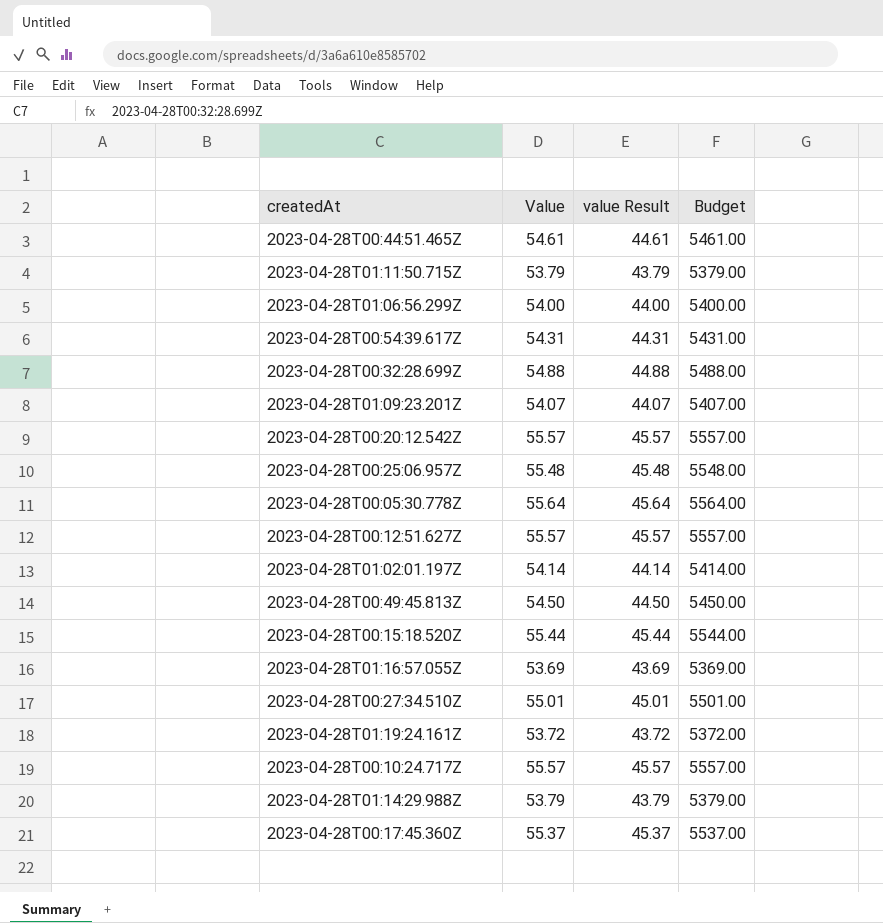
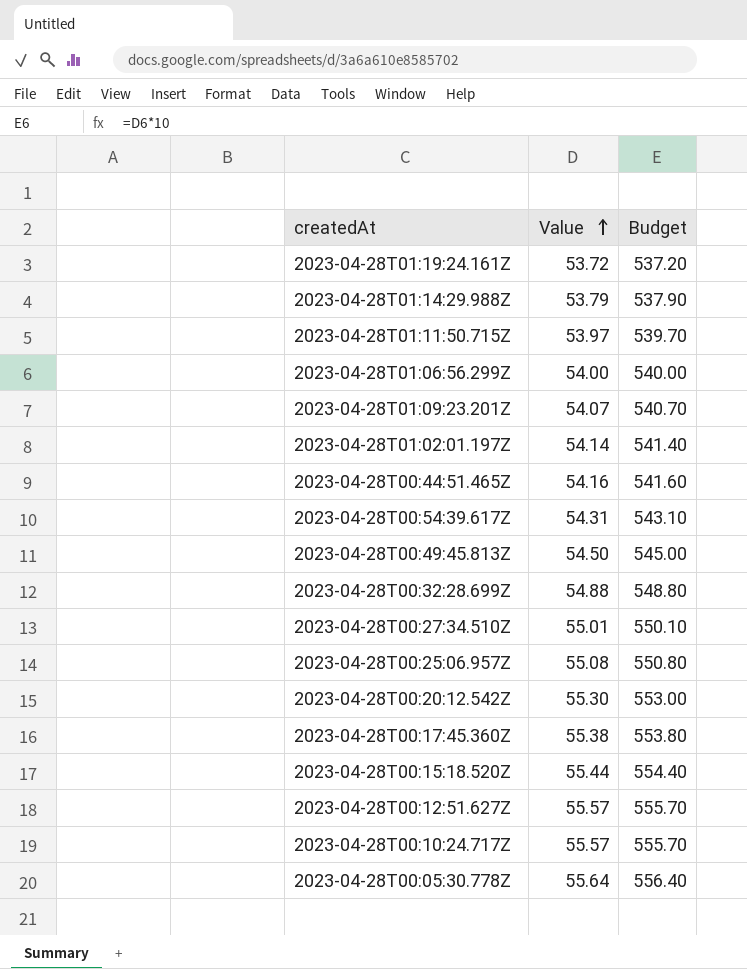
row order: none -> Value ascending
column value Result | formula: [Value] - 10 -> none
column Budget | formula: [Value] * 100 -> [Value] * 10
row 2023-04-28T01:16:57.055Z: 53.69 | 43.69 | 5369.00 -> none
2023-04-28T01:11:50.715Z | Value: 53.79 -> 53.97
2023-04-28T00:44:51.465Z | Value: 54.61 -> 54.16
2023-04-28T00:25:06.957Z | Value: 55.48 -> 55.08
2023-04-28T00:20:12.542Z | Value: 55.57 -> 55.30
2023-04-28T00:17:45.360Z | Value: 55.37 -> 55.38

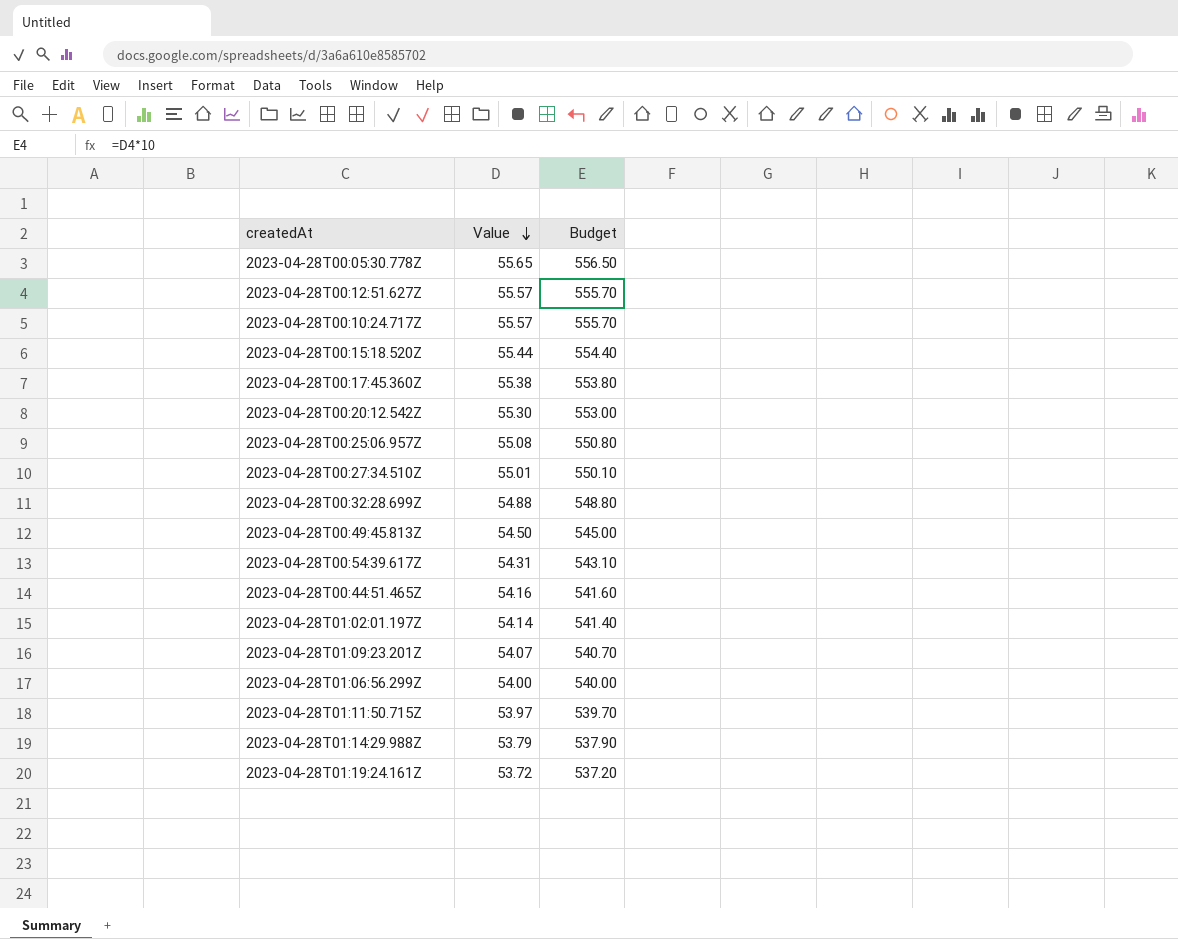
row order: Value ascending -> Value descending
2023-04-28T00:05:30.778Z | Value: 55.64 -> 55.65
2023-04-28T00:05:30.778Z | Budget: 556.40 -> 556.50

